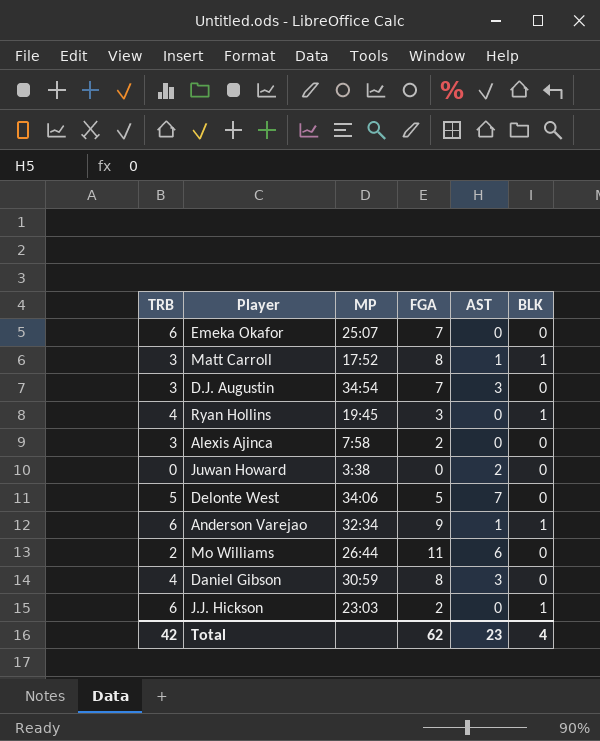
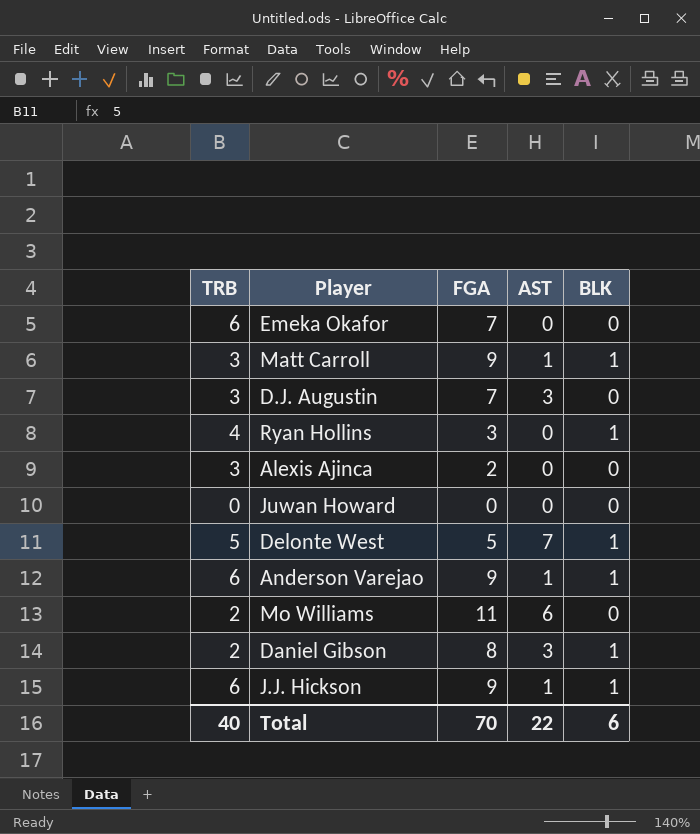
column MP | position: 3 -> none
Matt Carroll | FGA: 8 -> 9
Juwan Howard | AST: 2 -> 0
Delonte West | BLK: 0 -> 1
Daniel Gibson | TRB: 4 -> 2
Daniel Gibson | BLK: 0 -> 1
J.J. Hickson | FGA: 2 -> 9
J.J. Hickson | AST: 0 -> 1
Total | TRB: 42 -> 40
Total | FGA: 62 -> 70
Total | AST: 23 -> 22
Total | BLK: 4 -> 6

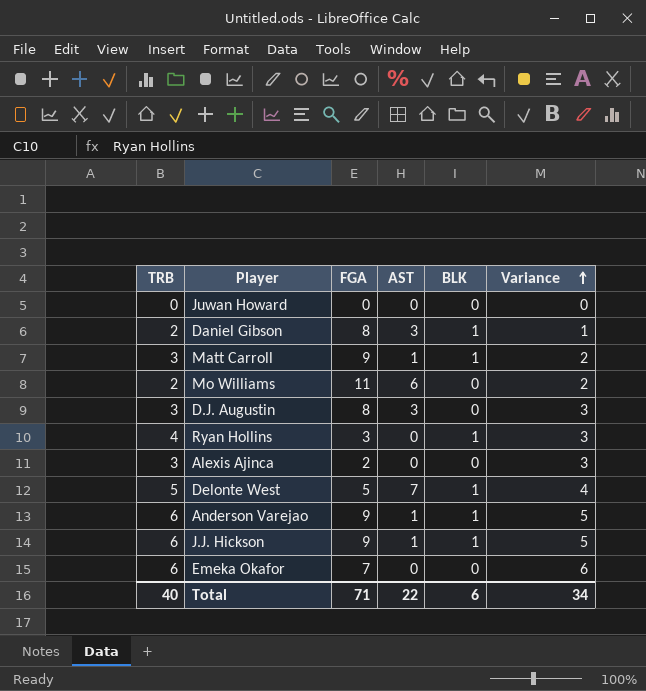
row order: none -> Variance ascending
column Variance | formula: none -> [TRB] - [BLK]
D.J. Augustin | FGA: 7 -> 8
Total | FGA: 70 -> 71

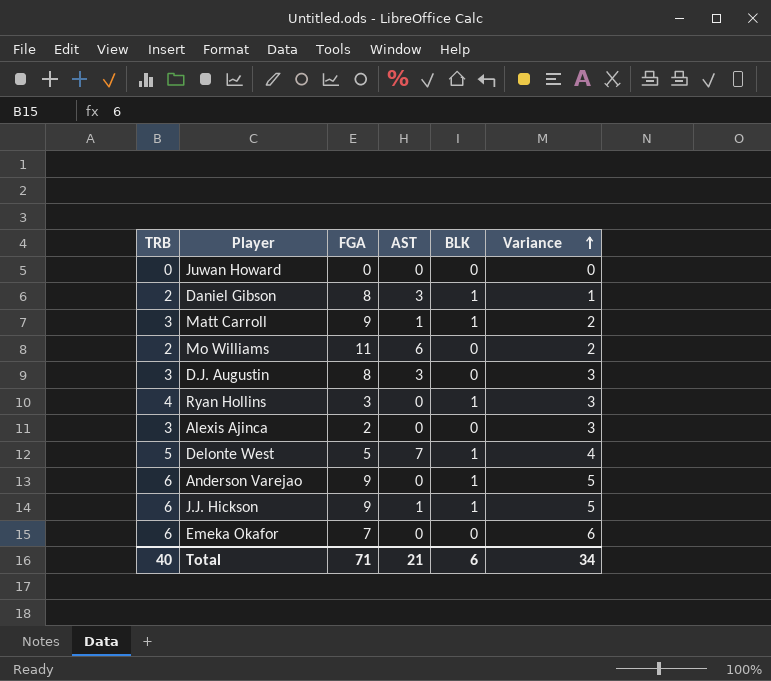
Anderson Varejao | AST: 1 -> 0
Total | AST: 22 -> 21

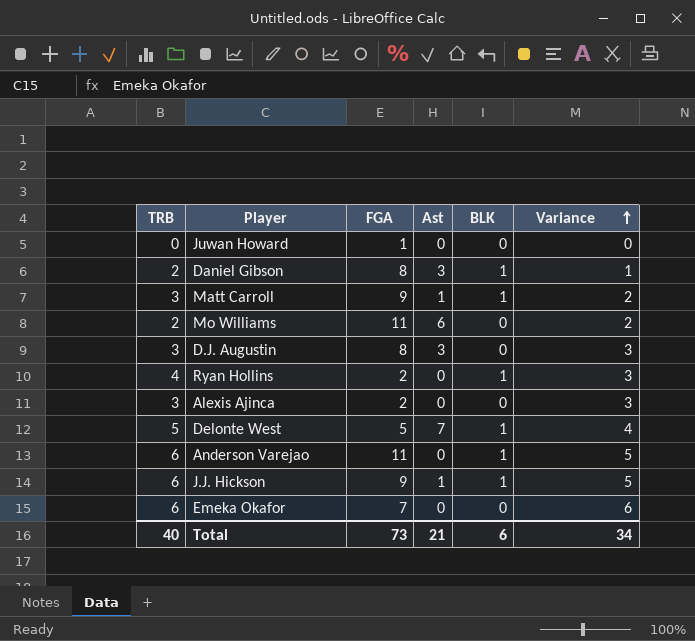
column name: AST -> Ast
Juwan Howard | FGA: 0 -> 1
Ryan Hollins | FGA: 3 -> 2
Anderson Varejao | FGA: 9 -> 11
Total | FGA: 71 -> 73

